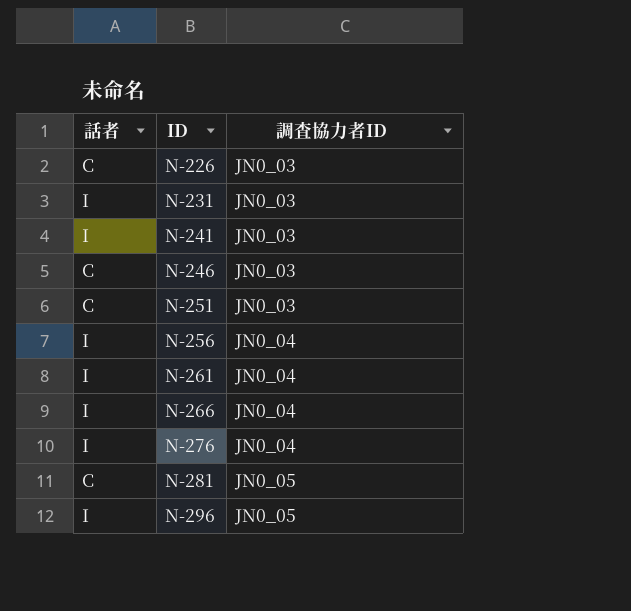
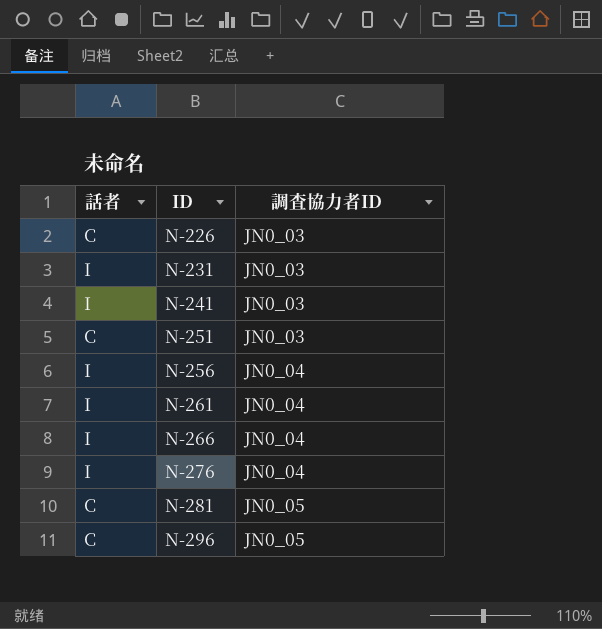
row N-246: C | JN0_03 -> none
N-296 | 話者: I -> C

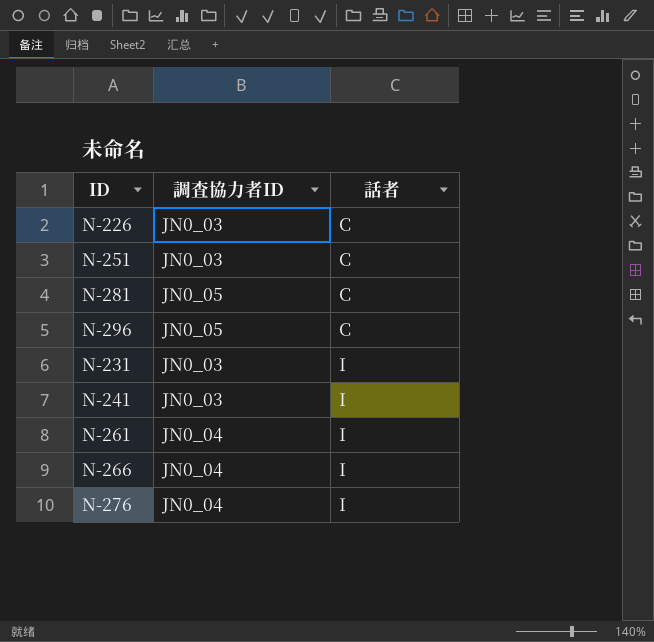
row order: ID ascending -> 話者 ascending
column 話者 | position: 1 -> 3
row N-256: I | JN0_04 -> none

